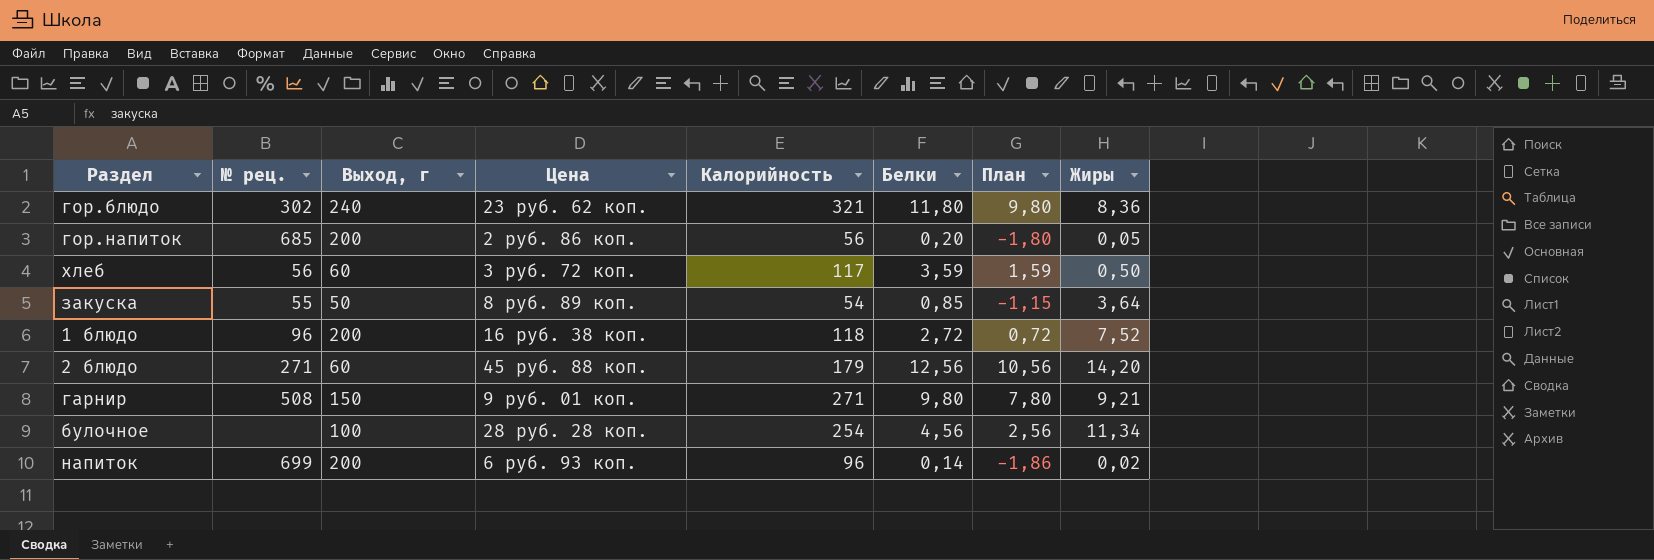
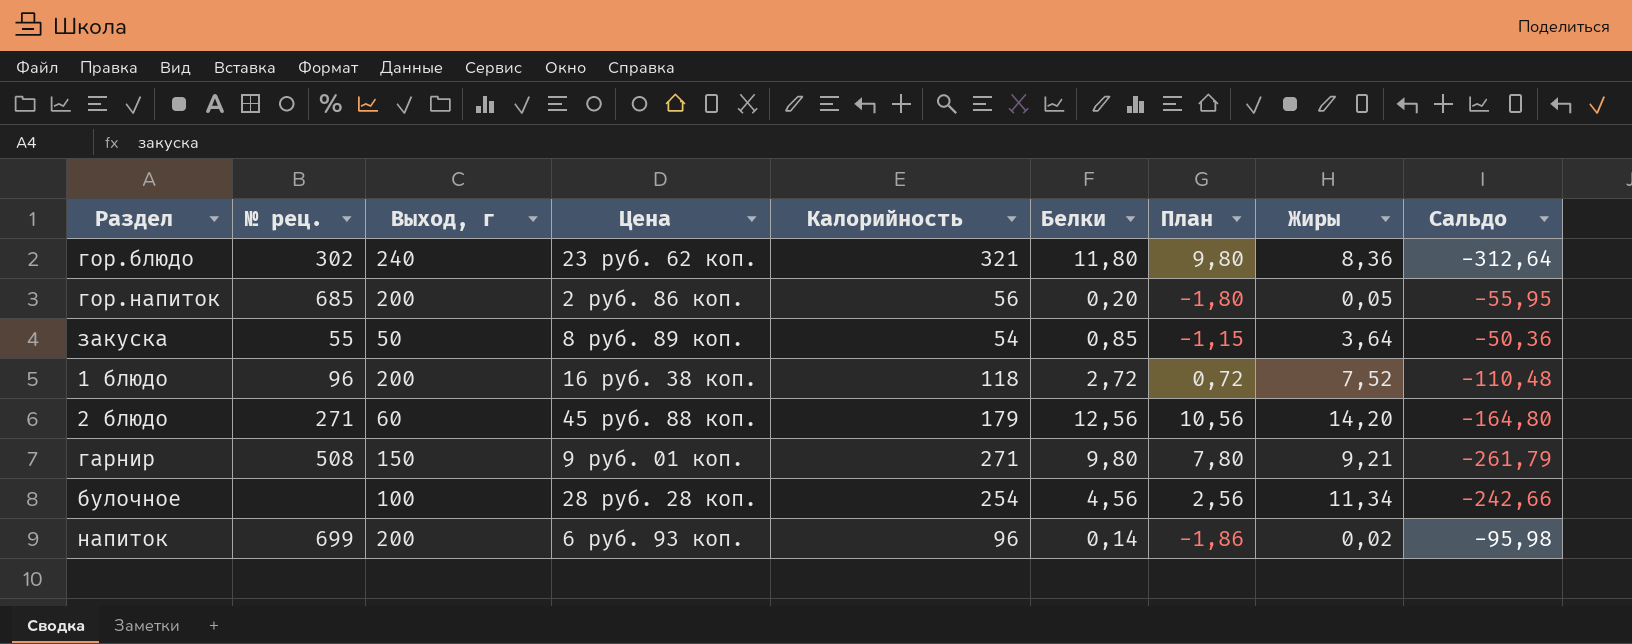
column Сальдо | formula: none -> [Жиры] - [Калорийность]
row хлеб: 56 | 60 | 3 руб. 72 коп. | 117 | 3,59 | 1,59 | 0,50 -> none

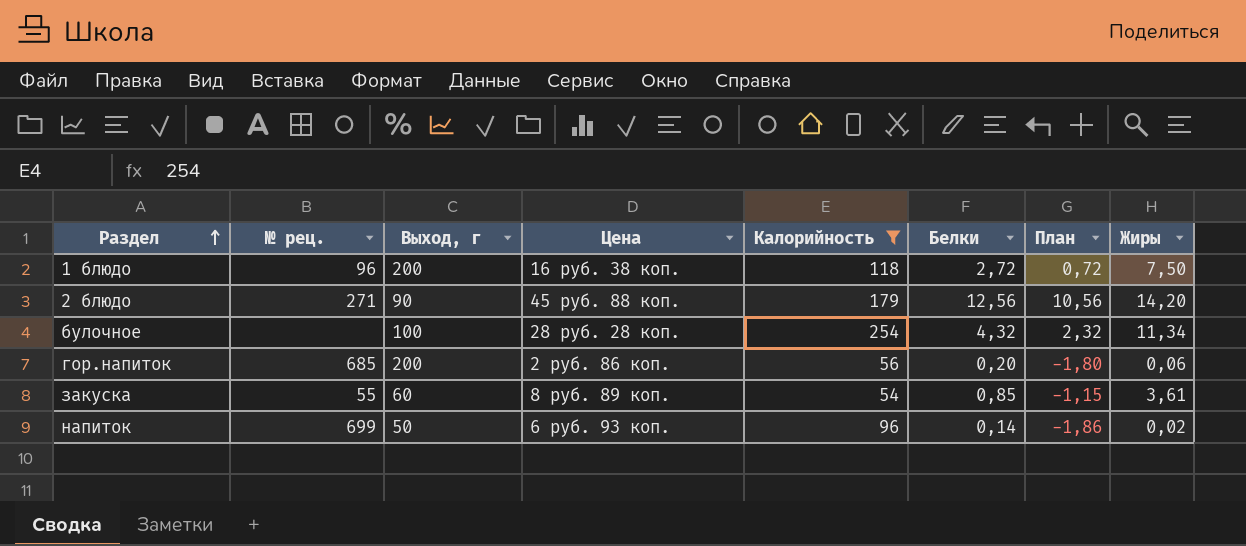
filter: none -> Калорийность <= 254
row order: none -> Раздел ascending
column Сальдо | formula: [Жиры] - [Калорийность] -> none
1 блюдо | Жиры: 7,52 -> 7,50
2 блюдо | Выход, г: 60 -> 90
булочное | Белки: 4,56 -> 4,32
булочное | План: 2,56 -> 2,32
гор.напиток | Жиры: 0,05 -> 0,06
закуска | Выход, г: 50 -> 60
закуска | Жиры: 3,64 -> 3,61
напиток | Выход, г: 200 -> 50

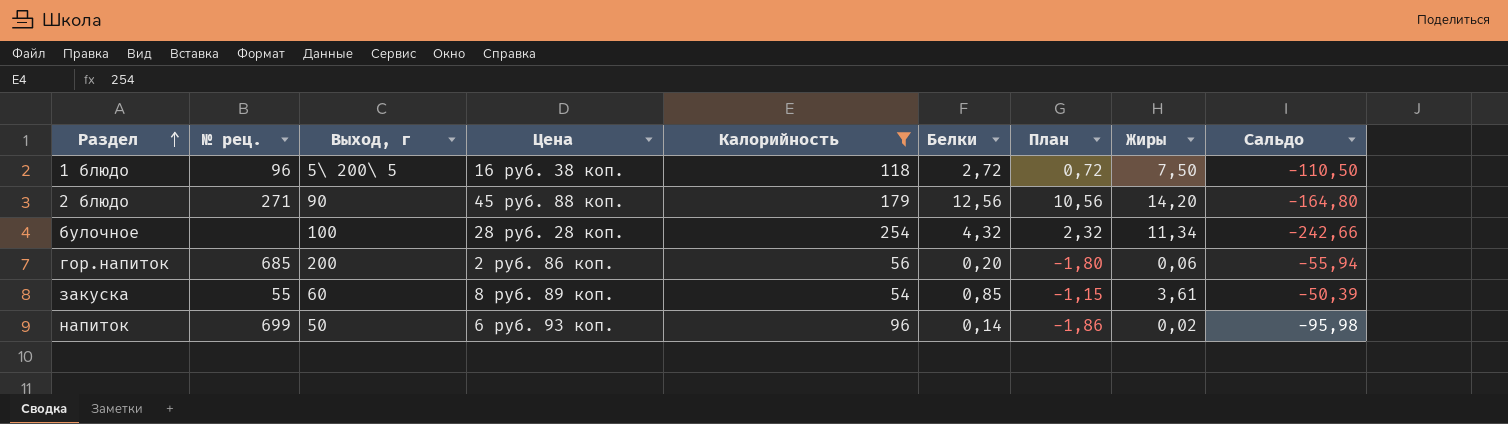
column Сальдо | formula: none -> [Жиры] - [Калорийность]
1 блюдо | Выход, г: 200 -> 5\ 200\ 5

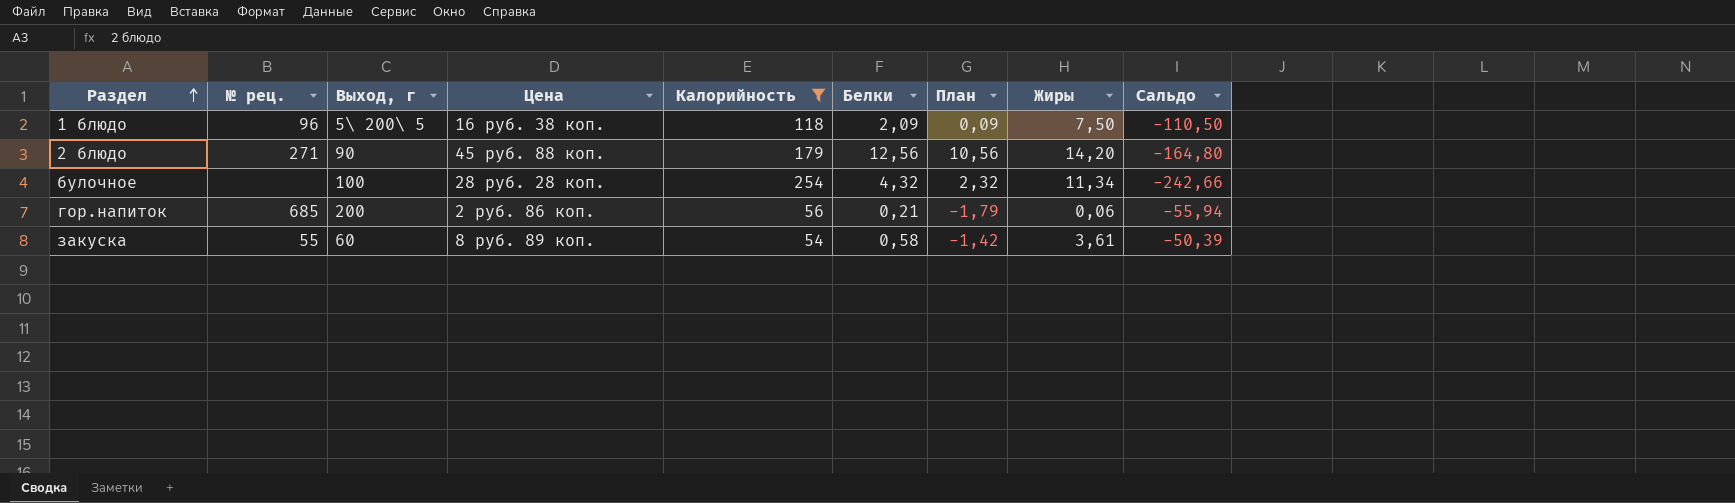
row напиток: 699 | 50 | 6 руб. 93 коп. | 96 | 0,14 | -1,86 | 0,02 | -95,98 -> none
1 блюдо | Белки: 2,72 -> 2,09
1 блюдо | План: 0,72 -> 0,09
гор.напиток | Белки: 0,20 -> 0,21
гор.напиток | План: -1,80 -> -1,79
закуска | Белки: 0,85 -> 0,58
закуска | План: -1,15 -> -1,42

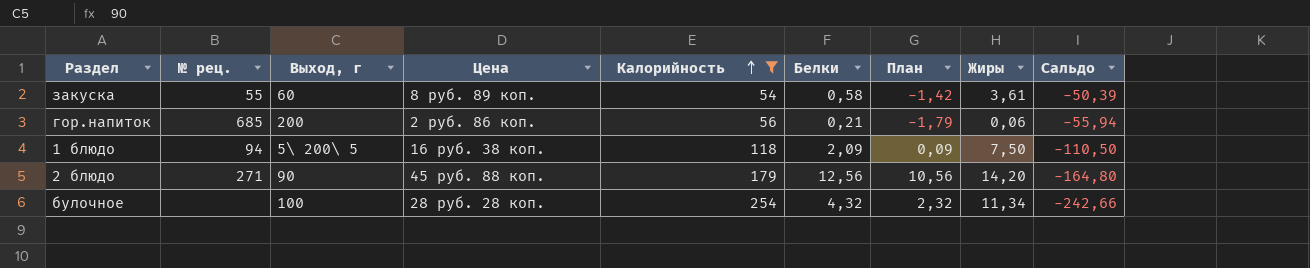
row order: Раздел ascending -> Калорийность ascending
1 блюдо | № рец.: 96 -> 94

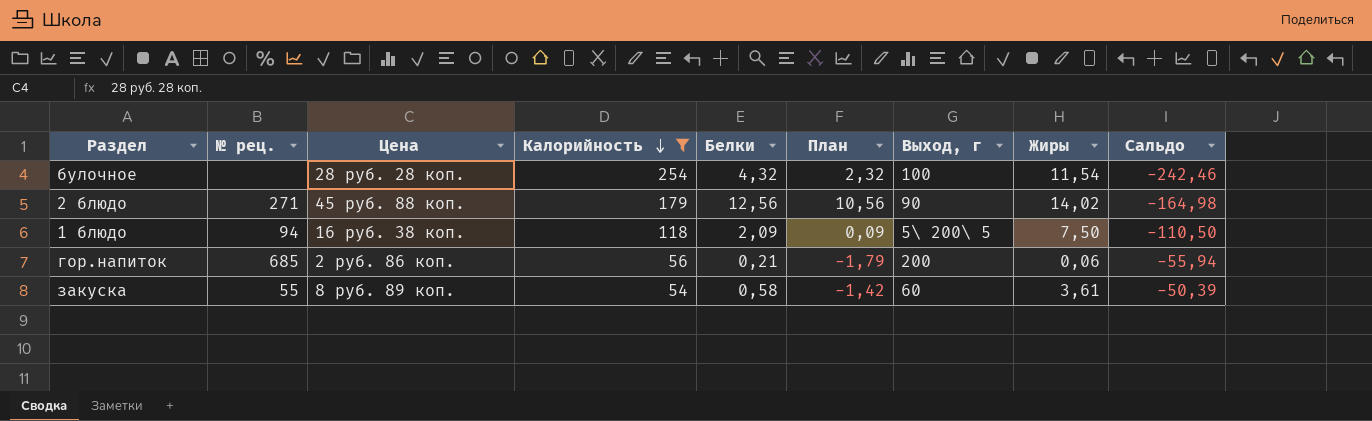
row order: Калорийность ascending -> Калорийность descending
column Выход, г | position: 3 -> 7
булочное | Жиры: 11,34 -> 11,54
булочное | Сальдо: -242,66 -> -242,46
2 блюдо | Жиры: 14,20 -> 14,02
2 блюдо | Сальдо: -164,80 -> -164,98

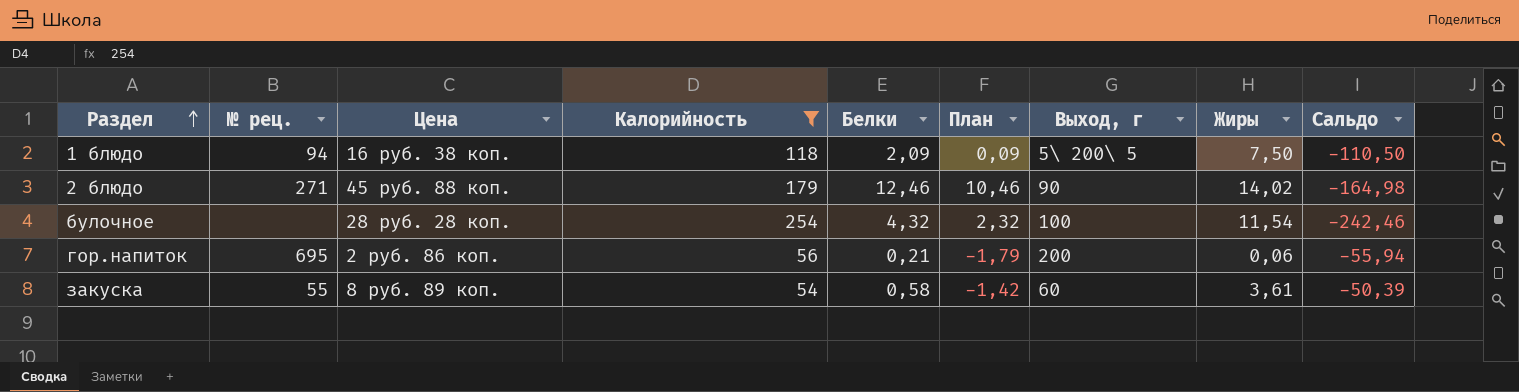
row order: Калорийность descending -> Раздел ascending
2 блюдо | Белки: 12,56 -> 12,46
2 блюдо | План: 10,56 -> 10,46
гор.напиток | № рец.: 685 -> 695

